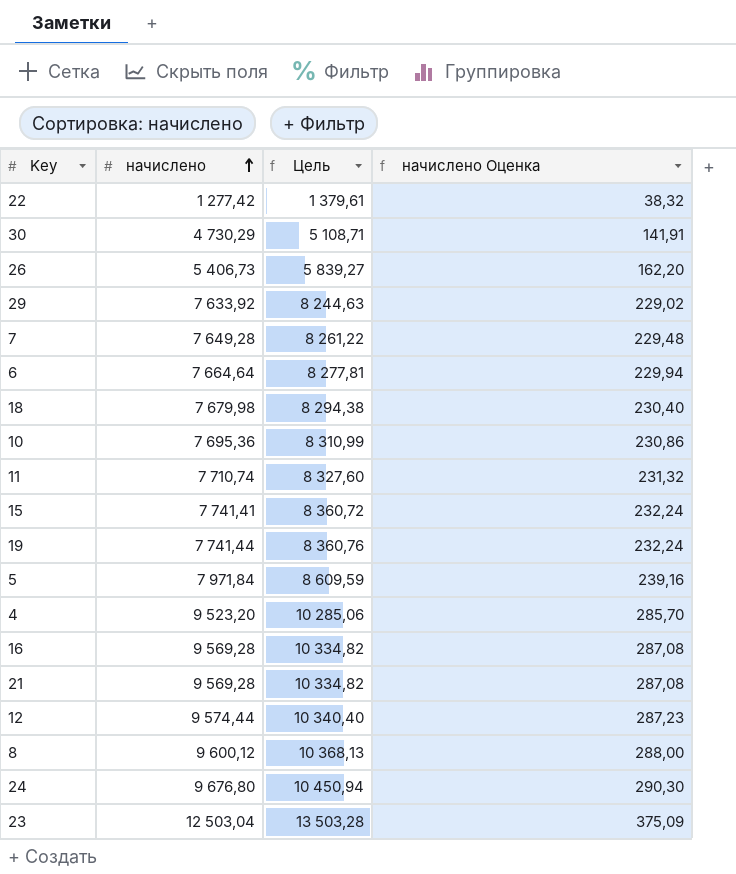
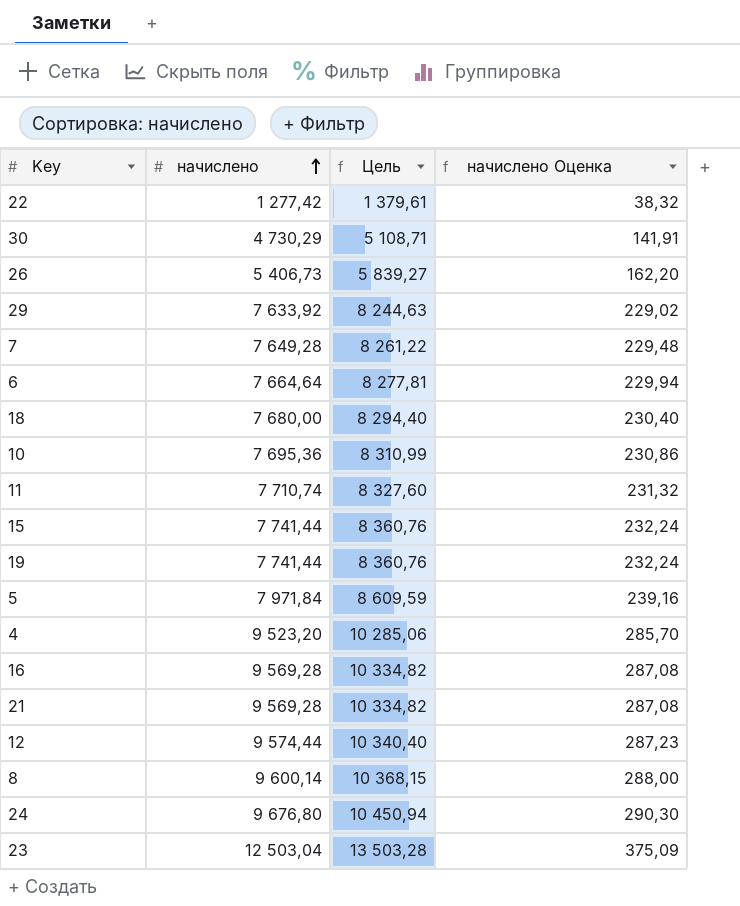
18 | начислено: 7 679,98 -> 7 680,00
18 | Цель: 8 294,38 -> 8 294,40
15 | начислено: 7 741,41 -> 7 741,44
15 | Цель: 8 360,72 -> 8 360,76
8 | начислено: 9 600,12 -> 9 600,14
8 | Цель: 10 368,13 -> 10 368,15

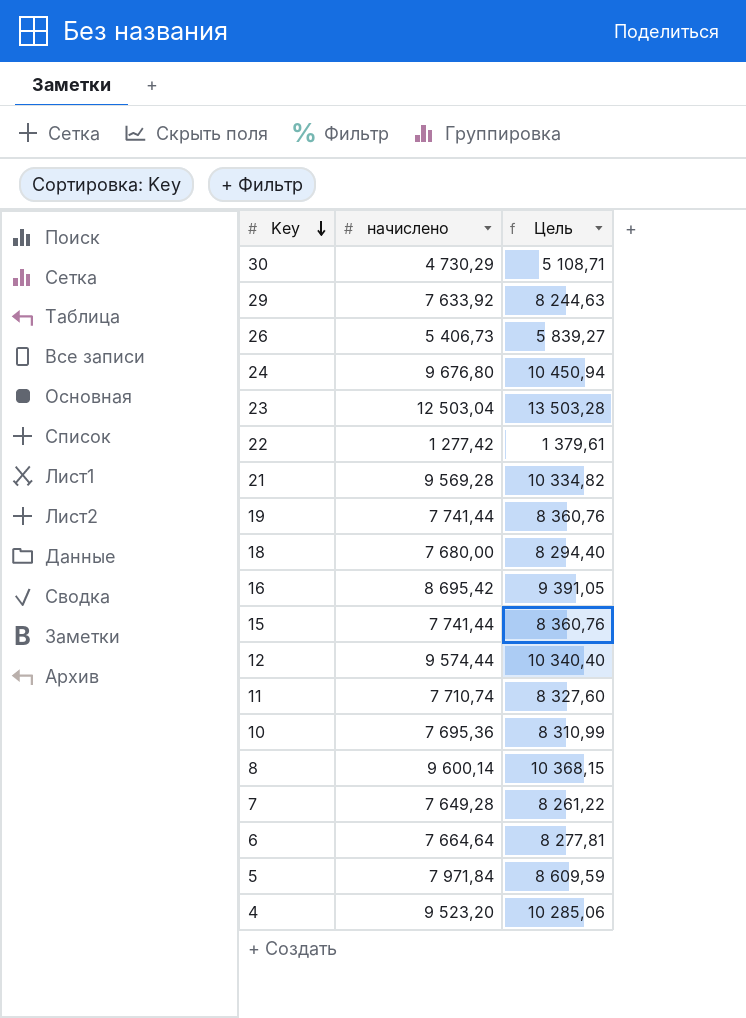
row order: начислено ascending -> Key descending
column начислено Оценка | formula: [начислено] * 0,03 -> none
16 | начислено: 9 569,28 -> 8 695,42
16 | Цель: 10 334,82 -> 9 391,05

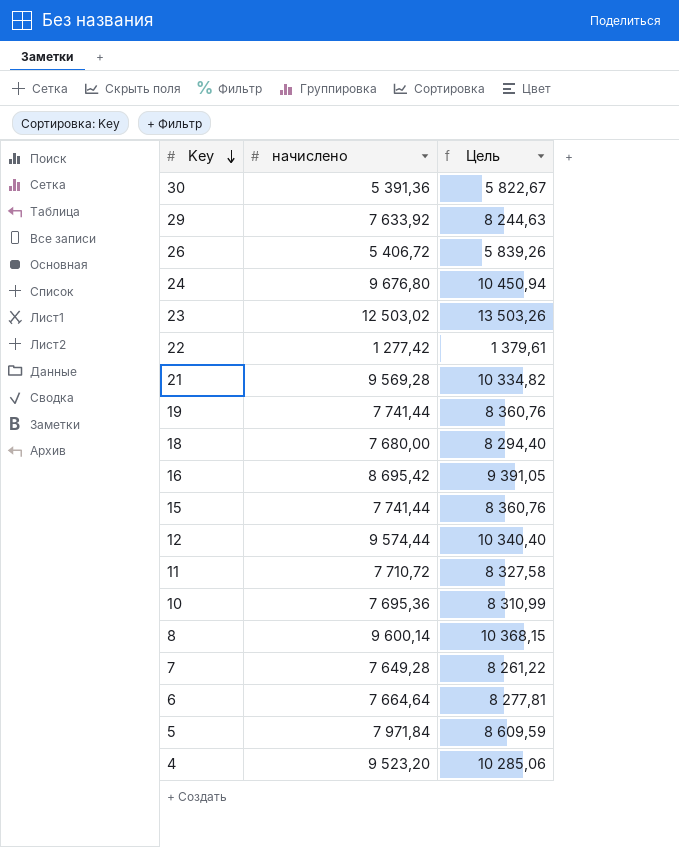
30 | начислено: 4 730,29 -> 5 391,36
30 | Цель: 5 108,71 -> 5 822,67
26 | начислено: 5 406,73 -> 5 406,72
26 | Цель: 5 839,27 -> 5 839,26
23 | начислено: 12 503,04 -> 12 503,02
23 | Цель: 13 503,28 -> 13 503,26
11 | начислено: 7 710,74 -> 7 710,72
11 | Цель: 8 327,60 -> 8 327,58

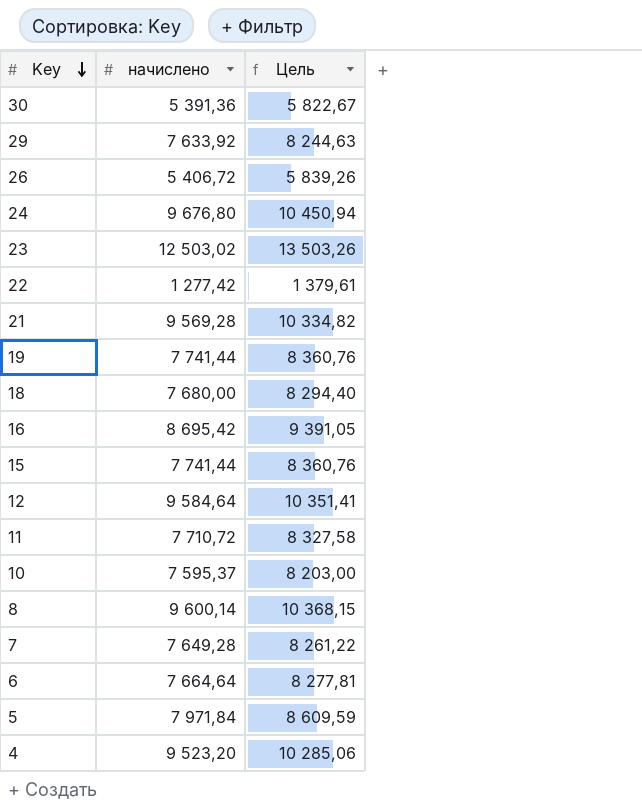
12 | начислено: 9 574,44 -> 9 584,64
12 | Цель: 10 340,40 -> 10 351,41
10 | начислено: 7 695,36 -> 7 595,37
10 | Цель: 8 310,99 -> 8 203,00

